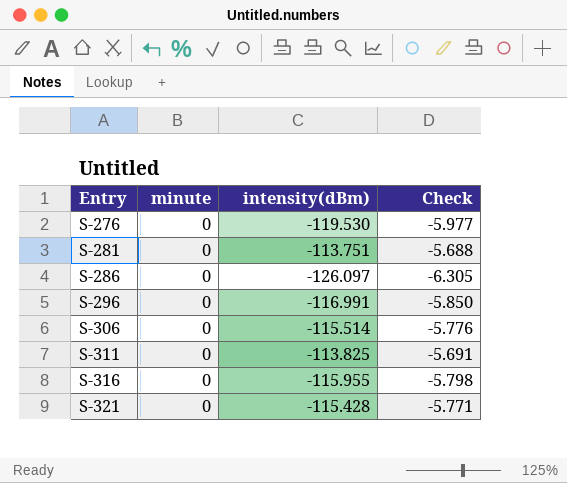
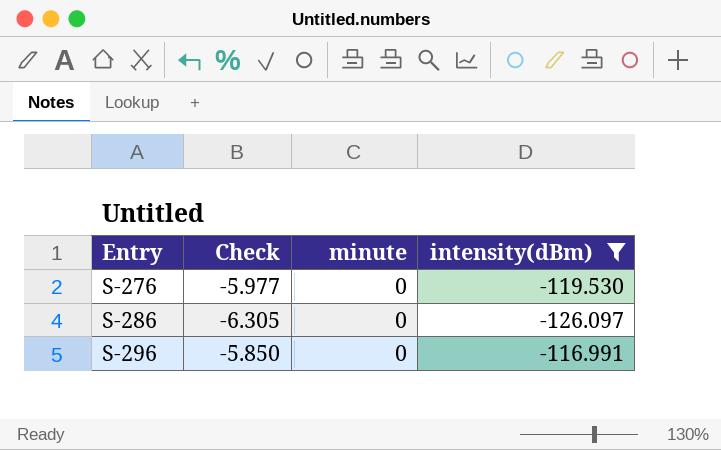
filter: none -> intensity(dBm) <= -116.991
column Check | position: 4 -> 2

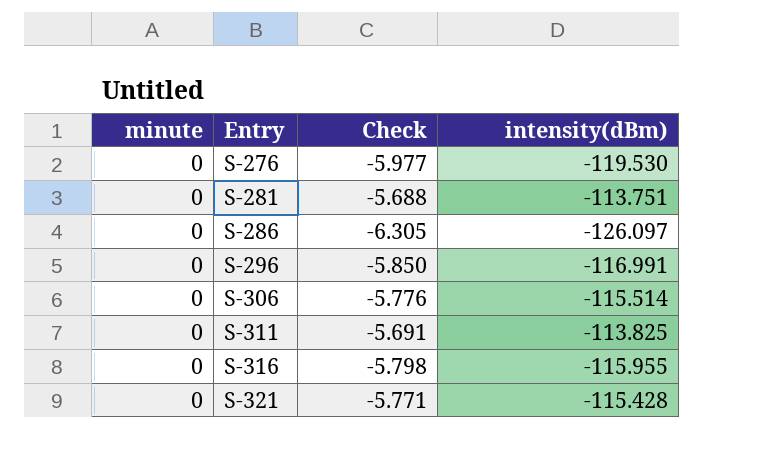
filter: intensity(dBm) <= -116.991 -> none
column minute | position: 3 -> 1

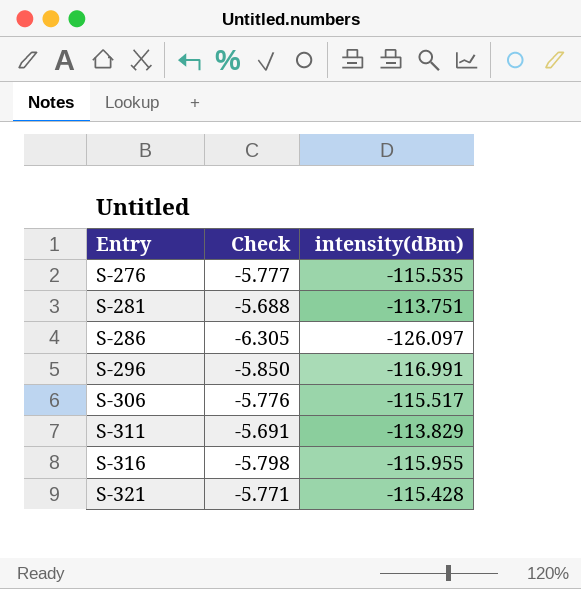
column minute | position: 1 -> none
S-276 | Check: -5.977 -> -5.777
S-276 | intensity(dBm): -119.530 -> -115.535
S-306 | intensity(dBm): -115.514 -> -115.517
S-311 | intensity(dBm): -113.825 -> -113.829

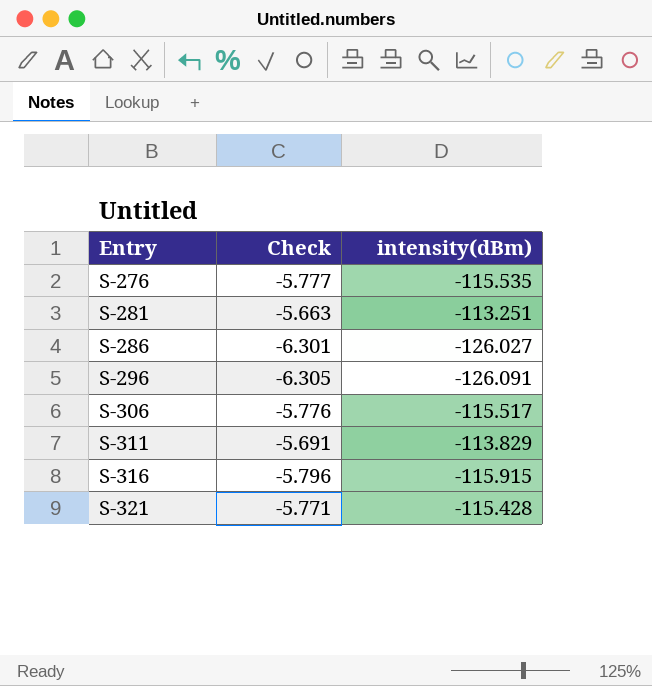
S-281 | Check: -5.688 -> -5.663
S-281 | intensity(dBm): -113.751 -> -113.251
S-286 | Check: -6.305 -> -6.301
S-286 | intensity(dBm): -126.097 -> -126.027
S-296 | Check: -5.850 -> -6.305
S-296 | intensity(dBm): -116.991 -> -126.091
S-316 | Check: -5.798 -> -5.796
S-316 | intensity(dBm): -115.955 -> -115.915

